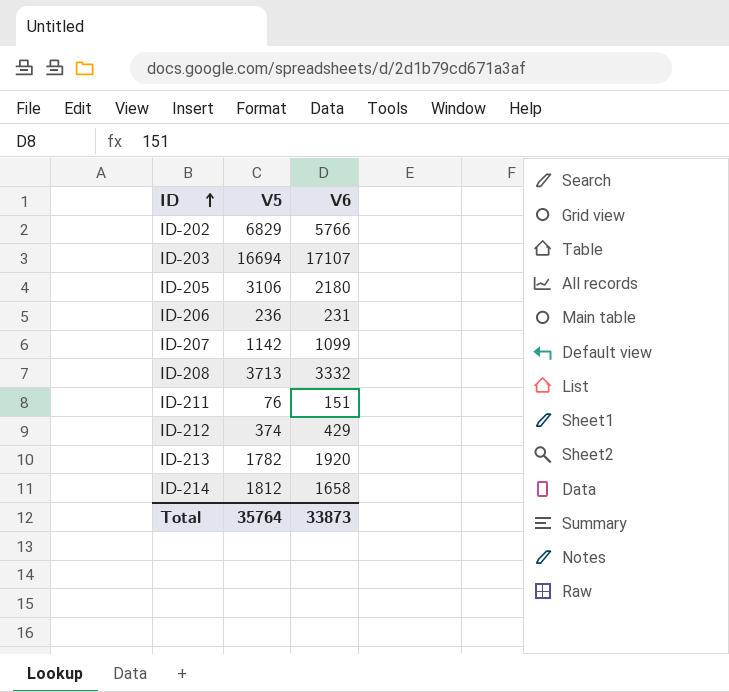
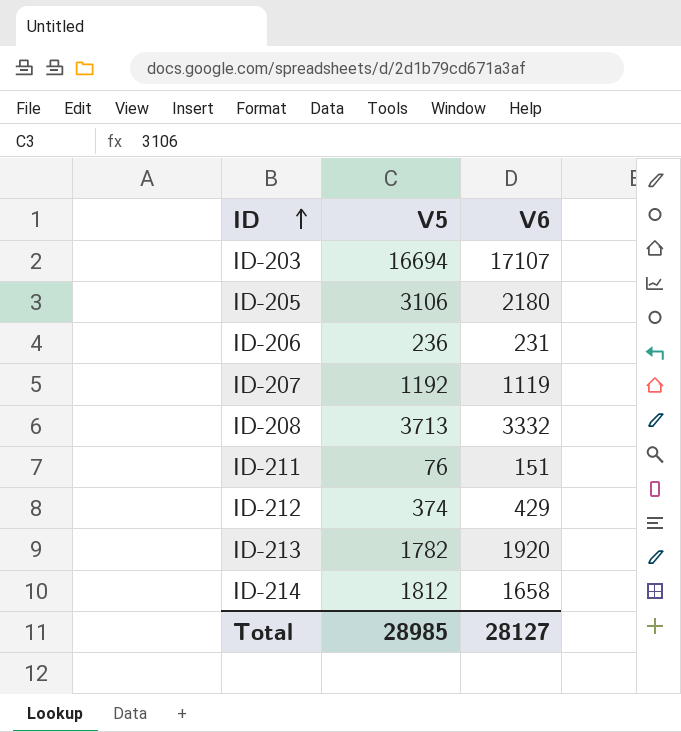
row ID-202: 6829 | 5766 -> none
ID-207 | V5: 1142 -> 1192
ID-207 | V6: 1099 -> 1119
Total | V5: 35764 -> 28985
Total | V6: 33873 -> 28127

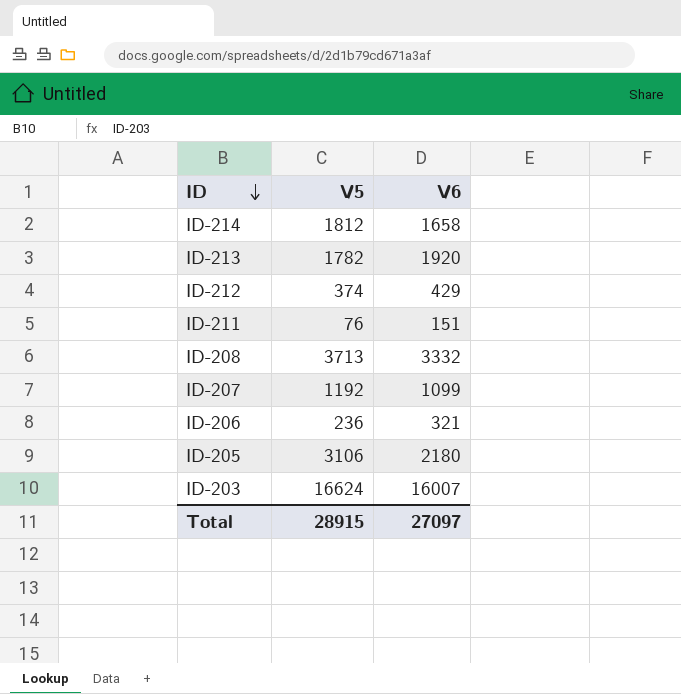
row order: ID ascending -> ID descending
ID-207 | V6: 1119 -> 1099
ID-206 | V6: 231 -> 321
ID-203 | V5: 16694 -> 16624
ID-203 | V6: 17107 -> 16007
Total | V5: 28985 -> 28915
Total | V6: 28127 -> 27097

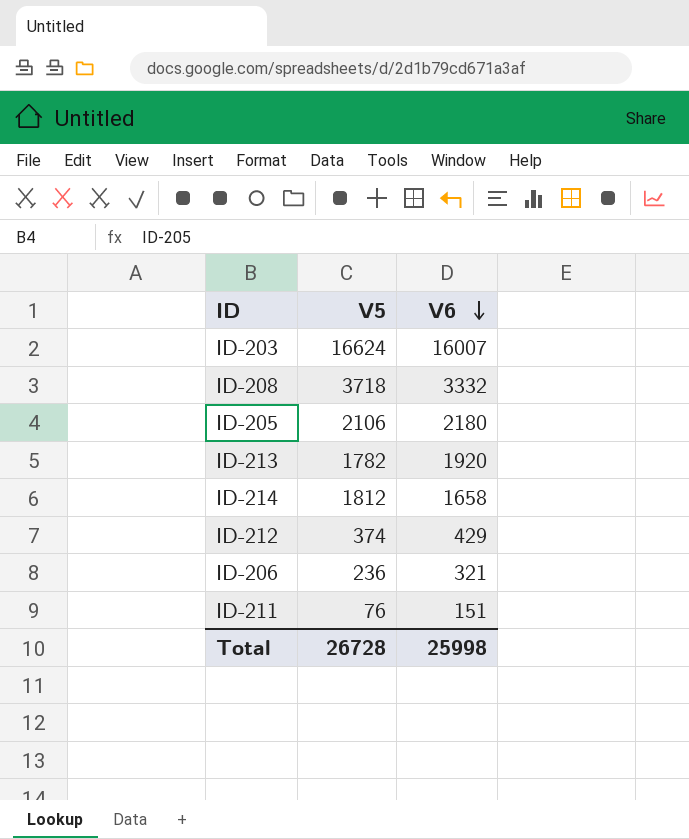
row order: ID descending -> V6 descending
row ID-207: 1192 | 1099 -> none
ID-208 | V5: 3713 -> 3718
ID-205 | V5: 3106 -> 2106
Total | V5: 28915 -> 26728
Total | V6: 27097 -> 25998

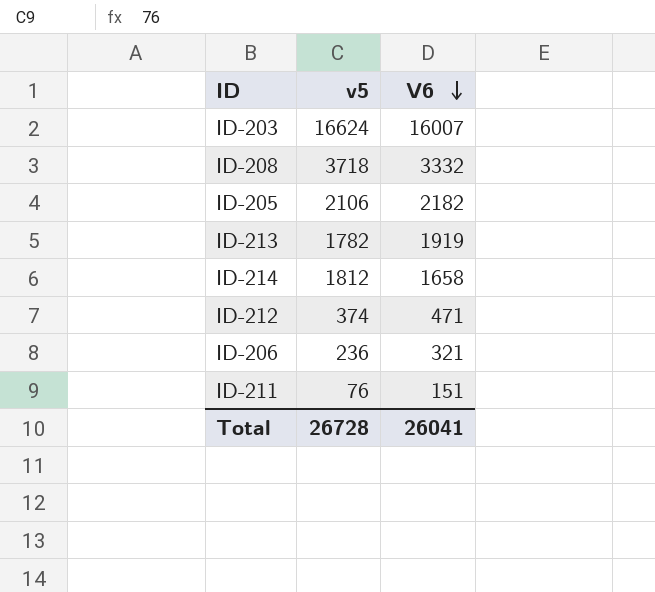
column name: V5 -> v5
ID-205 | V6: 2180 -> 2182
ID-213 | V6: 1920 -> 1919
ID-212 | V6: 429 -> 471
Total | V6: 25998 -> 26041

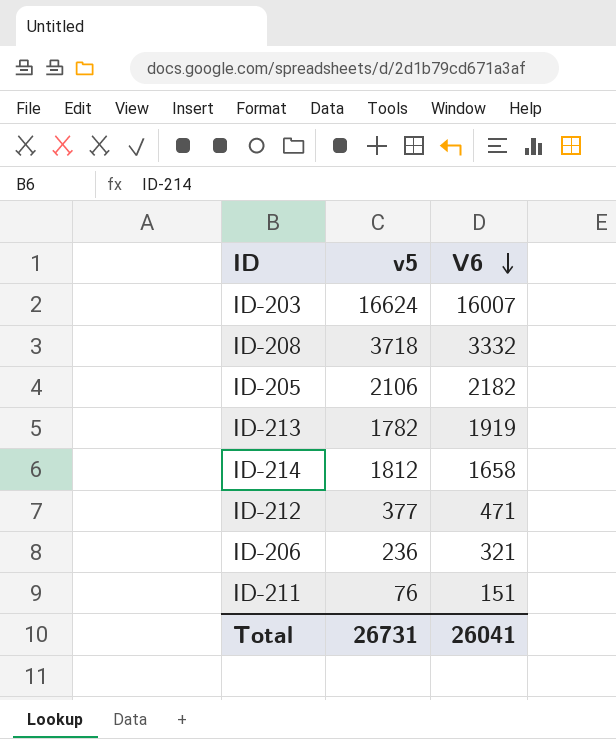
ID-212 | v5: 374 -> 377
Total | v5: 26728 -> 26731

